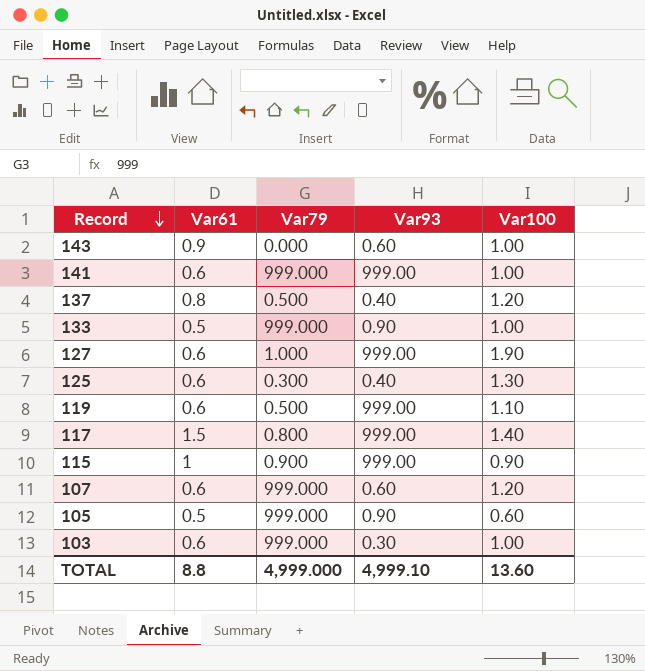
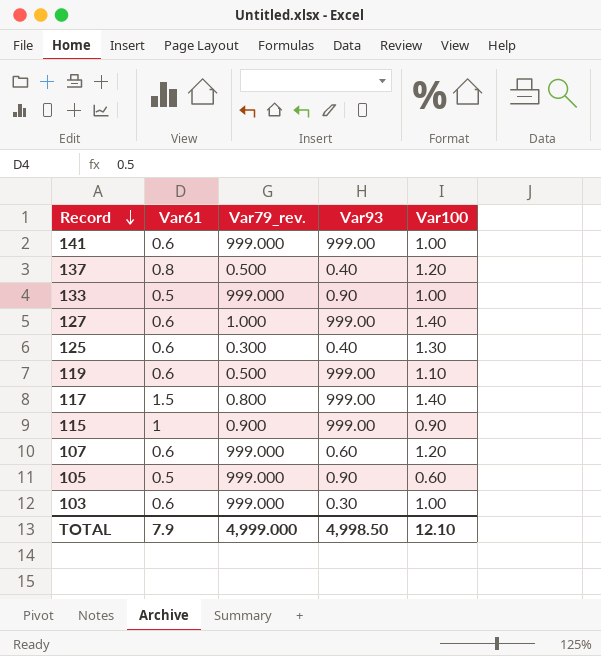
column name: Var79 -> Var79_rev.
row 143: 0.9 | 0.000 | 0.60 | 1.00 -> none
127 | Var100: 1.90 -> 1.40
TOTAL | Var61: 8.8 -> 7.9
TOTAL | Var93: 4,999.10 -> 4,998.50
TOTAL | Var100: 13.60 -> 12.10

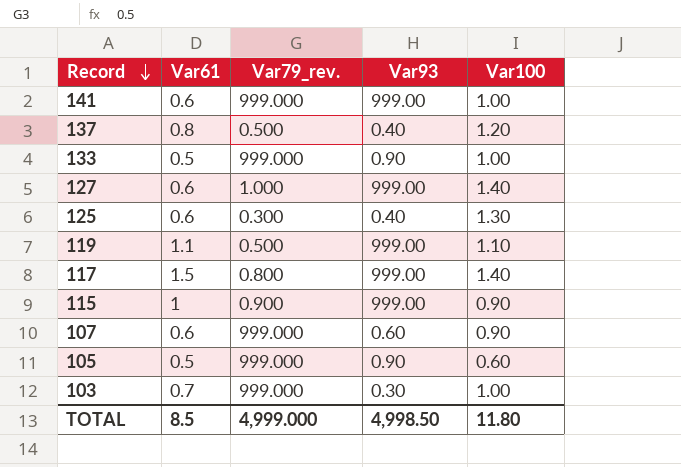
119 | Var61: 0.6 -> 1.1
107 | Var100: 1.20 -> 0.90
103 | Var61: 0.6 -> 0.7
TOTAL | Var61: 7.9 -> 8.5
TOTAL | Var100: 12.10 -> 11.80

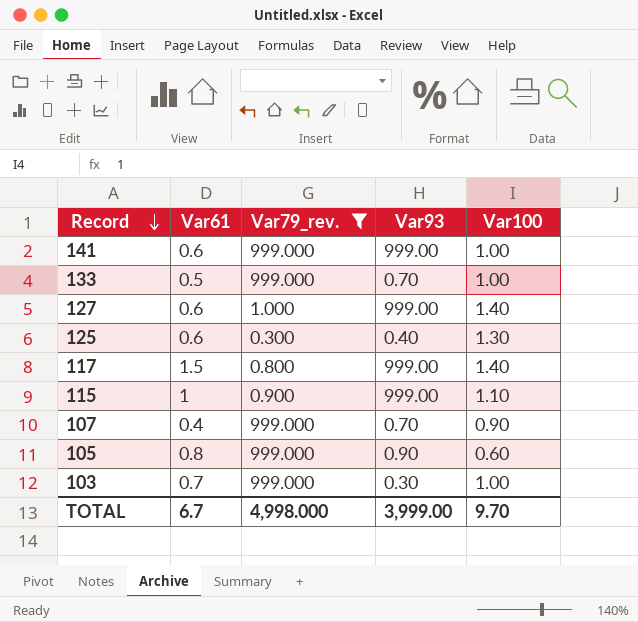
filter: none -> Var79_rev. != 0.500
133 | Var93: 0.90 -> 0.70
115 | Var100: 0.90 -> 1.10
107 | Var61: 0.6 -> 0.4
107 | Var93: 0.60 -> 0.70
105 | Var61: 0.5 -> 0.8
TOTAL | Var61: 8.5 -> 6.7
TOTAL | Var79_rev.: 4,999.000 -> 4,998.000
TOTAL | Var93: 4,998.50 -> 3,999.00
TOTAL | Var100: 11.80 -> 9.70

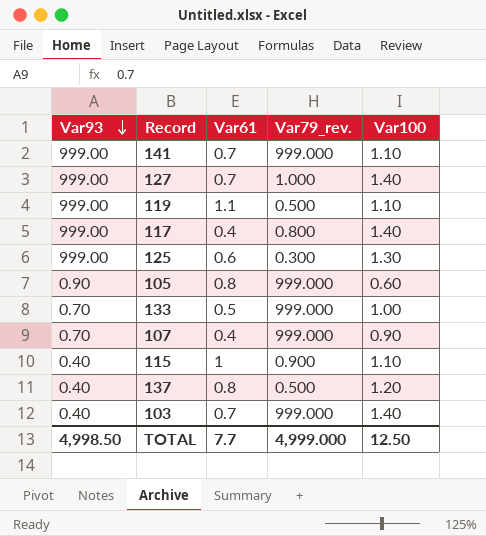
filter: Var79_rev. != 0.500 -> none
row order: Record descending -> Var93 descending
column Var93 | position: 4 -> 1
141 | Var61: 0.6 -> 0.7
141 | Var100: 1.00 -> 1.10
127 | Var61: 0.6 -> 0.7
117 | Var61: 1.5 -> 0.4
125 | Var93: 0.40 -> 999.00
115 | Var93: 999.00 -> 0.40
103 | Var93: 0.30 -> 0.40
103 | Var100: 1.00 -> 1.40
TOTAL | Var93: 3,999.00 -> 4,998.50
TOTAL | Var61: 6.7 -> 7.7
TOTAL | Var79_rev.: 4,998.000 -> 4,999.000
TOTAL | Var100: 9.70 -> 12.50

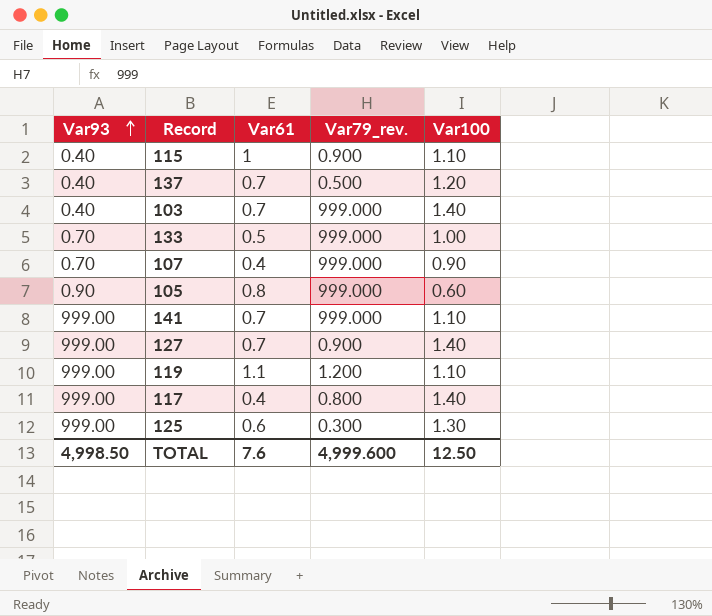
row order: Var93 descending -> Var93 ascending
137 | Var61: 0.8 -> 0.7
127 | Var79_rev.: 1.000 -> 0.900
119 | Var79_rev.: 0.500 -> 1.200
TOTAL | Var61: 7.7 -> 7.6
TOTAL | Var79_rev.: 4,999.000 -> 4,999.600

